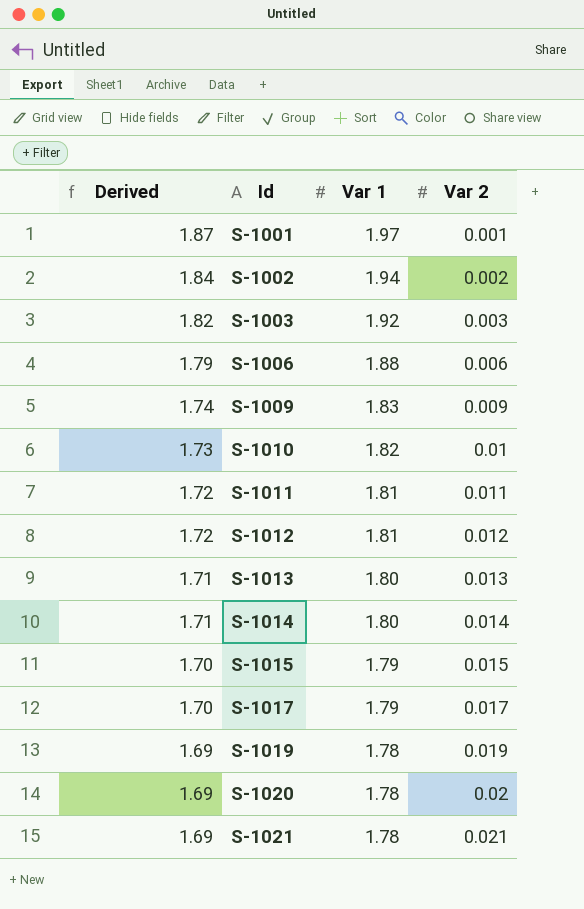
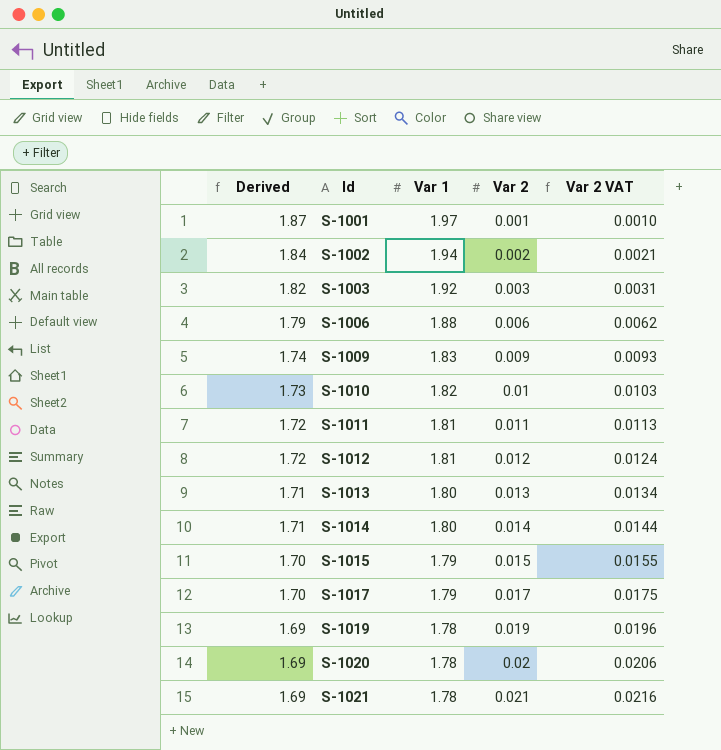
column Var 2 VAT | formula: none -> [Var 2] * 1.03

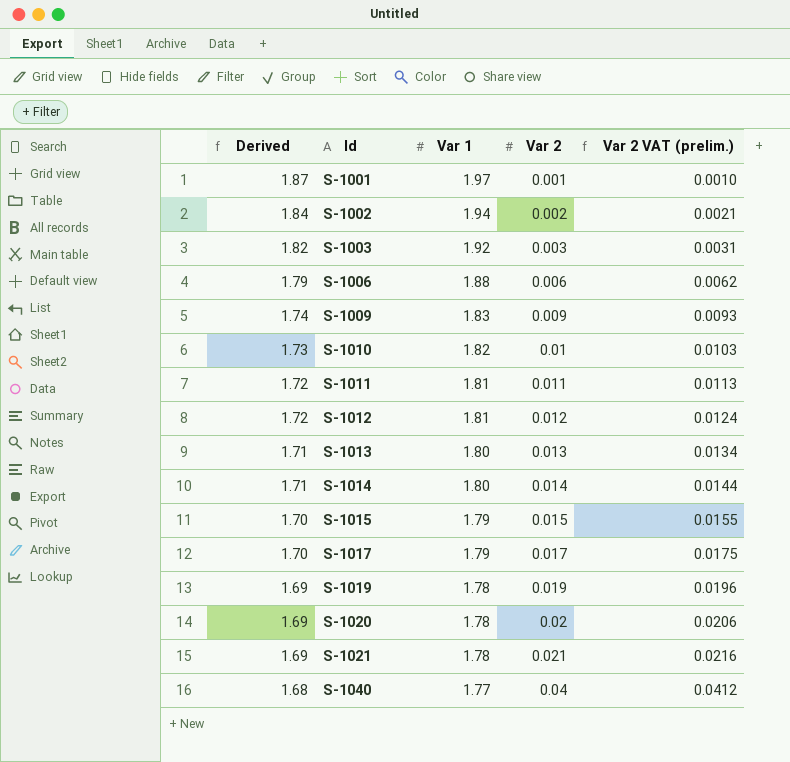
column name: Var 2 VAT -> Var 2 VAT (prelim.)
row S-1040: none -> 1.68 | 1.77 | 0.04 | 0.0412

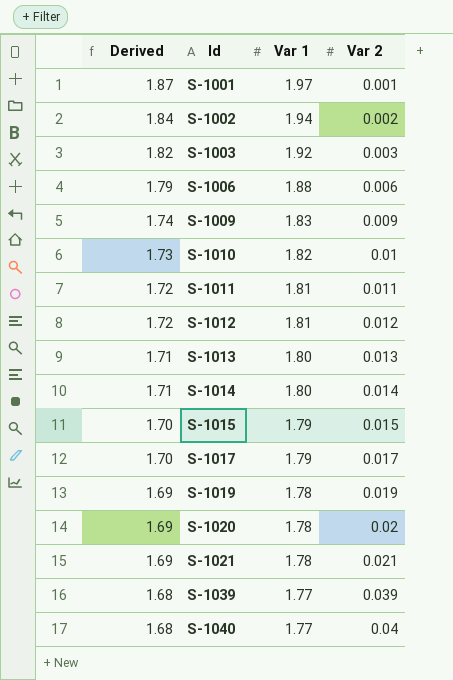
column Var 2 VAT (prelim.) | formula: [Var 2] * 1.03 -> none
row S-1039: none -> 1.68 | 1.77 | 0.039

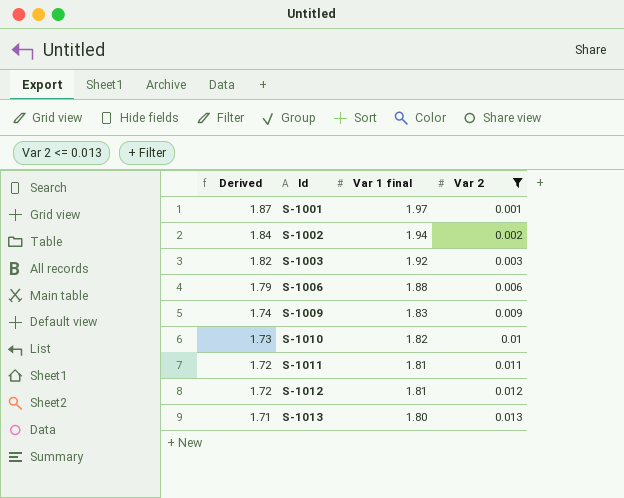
filter: none -> Var 2 <= 0.013
column name: Var 1 -> Var 1 final

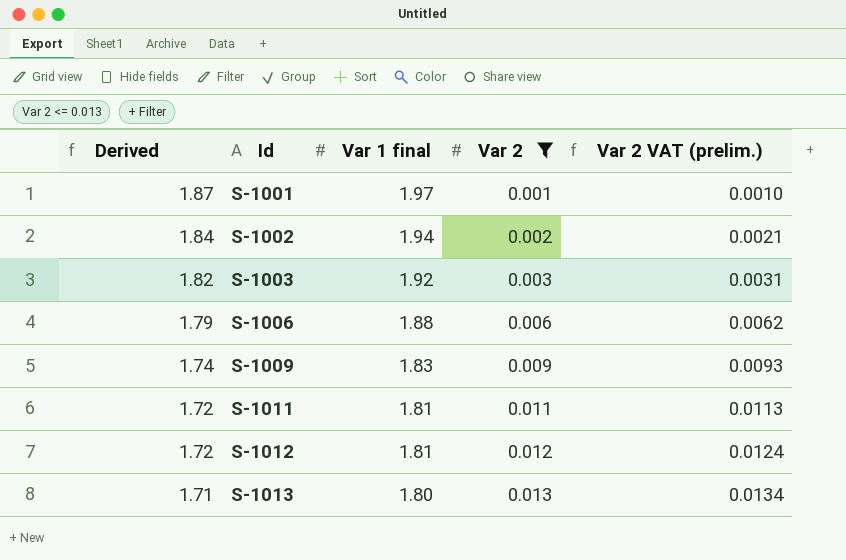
column Var 2 VAT (prelim.) | formula: none -> [Var 2] * 1.03
row S-1010: 1.73 | 1.82 | 0.01 -> none

